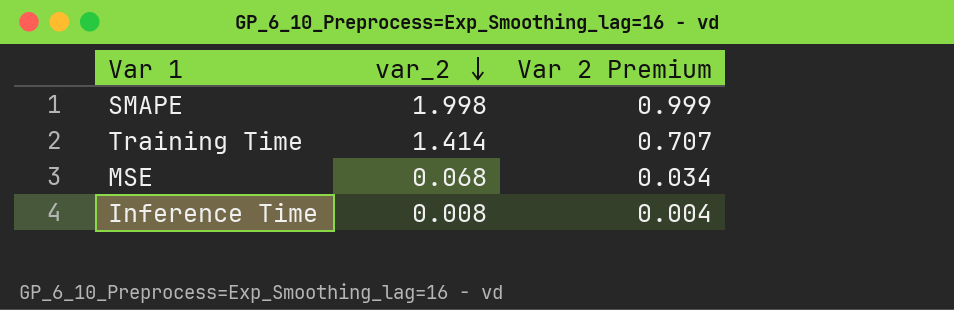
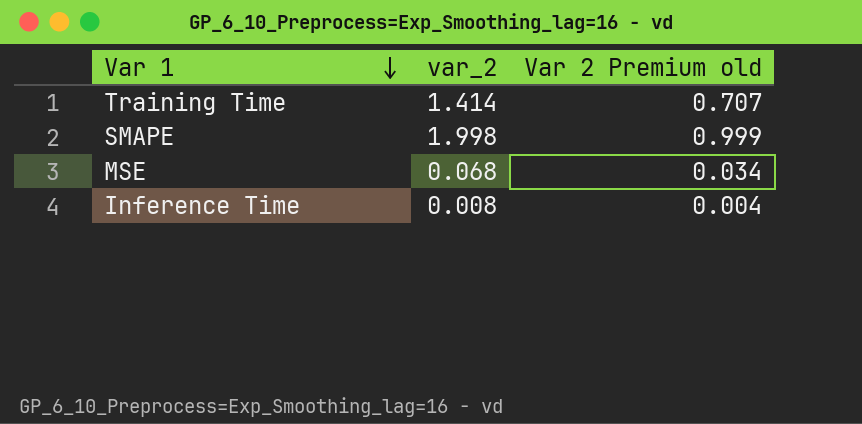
row order: var_2 descending -> Var 1 descending
column name: Var 2 Premium -> Var 2 Premium old

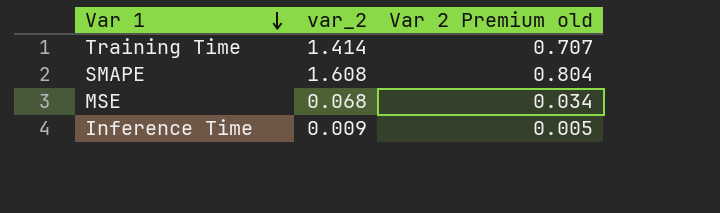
SMAPE | var_2: 1.998 -> 1.608
SMAPE | Var 2 Premium old: 0.999 -> 0.804
Inference Time | var_2: 0.008 -> 0.009
Inference Time | Var 2 Premium old: 0.004 -> 0.005

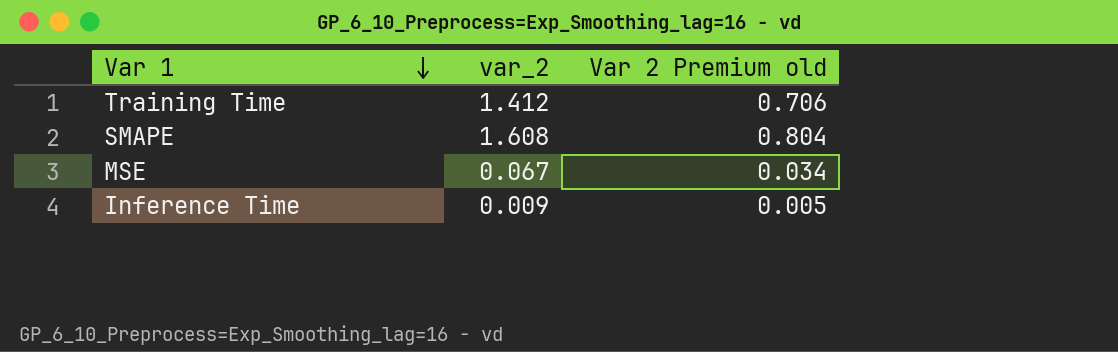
Training Time | var_2: 1.414 -> 1.412
Training Time | Var 2 Premium old: 0.707 -> 0.706
MSE | var_2: 0.068 -> 0.067

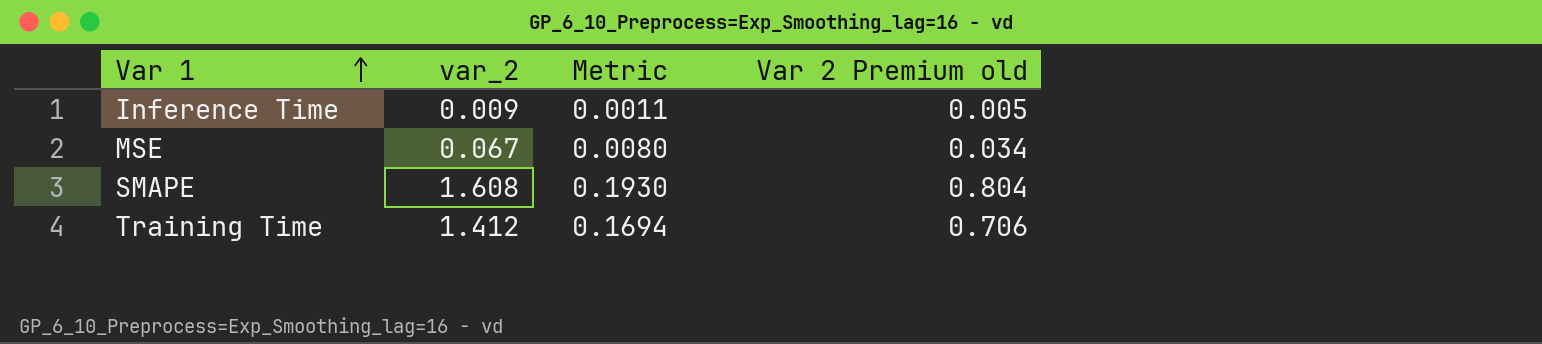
row order: Var 1 descending -> Var 1 ascending
column Metric | formula: none -> [var_2] * 0.12

